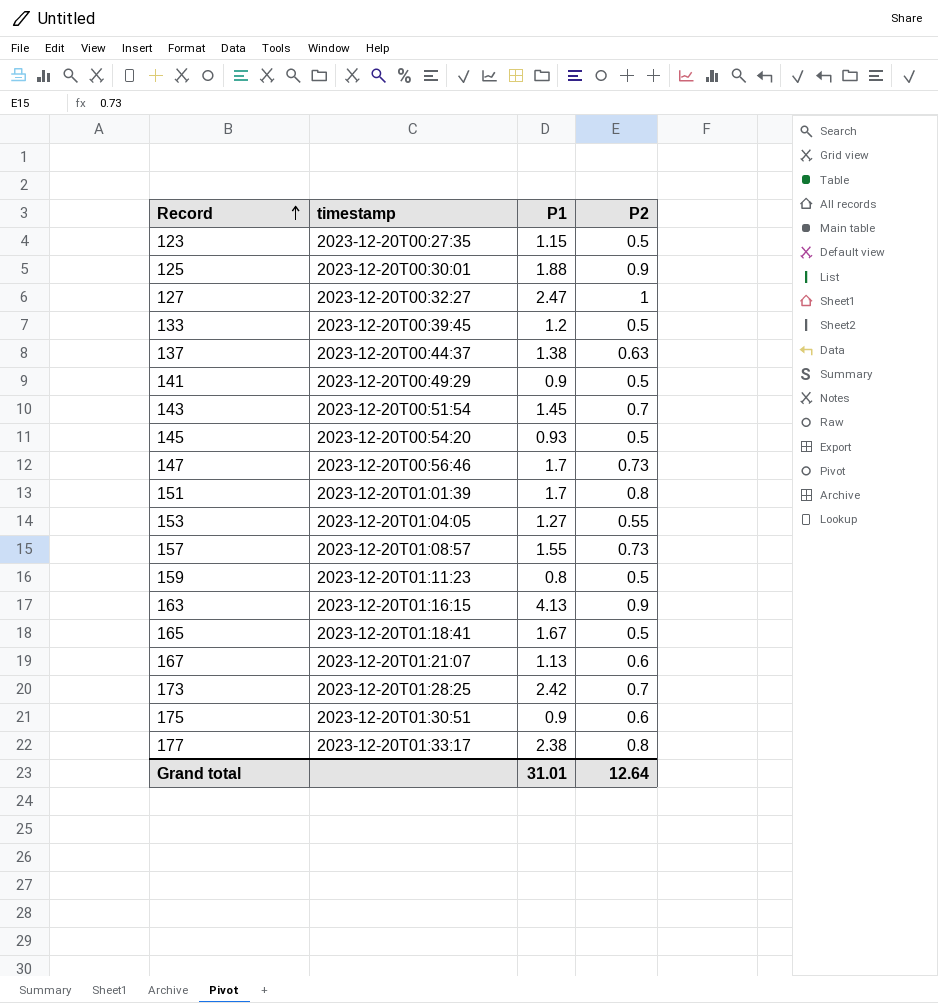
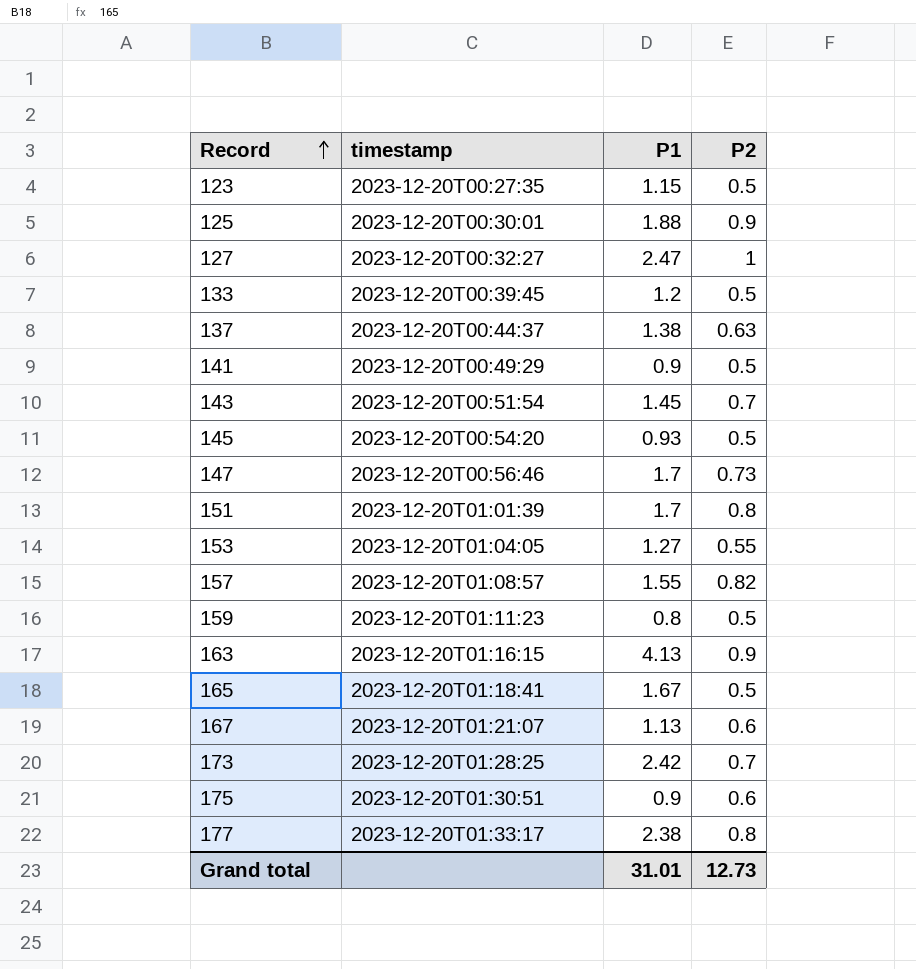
157 | P2: 0.73 -> 0.82
Grand total | P2: 12.64 -> 12.73

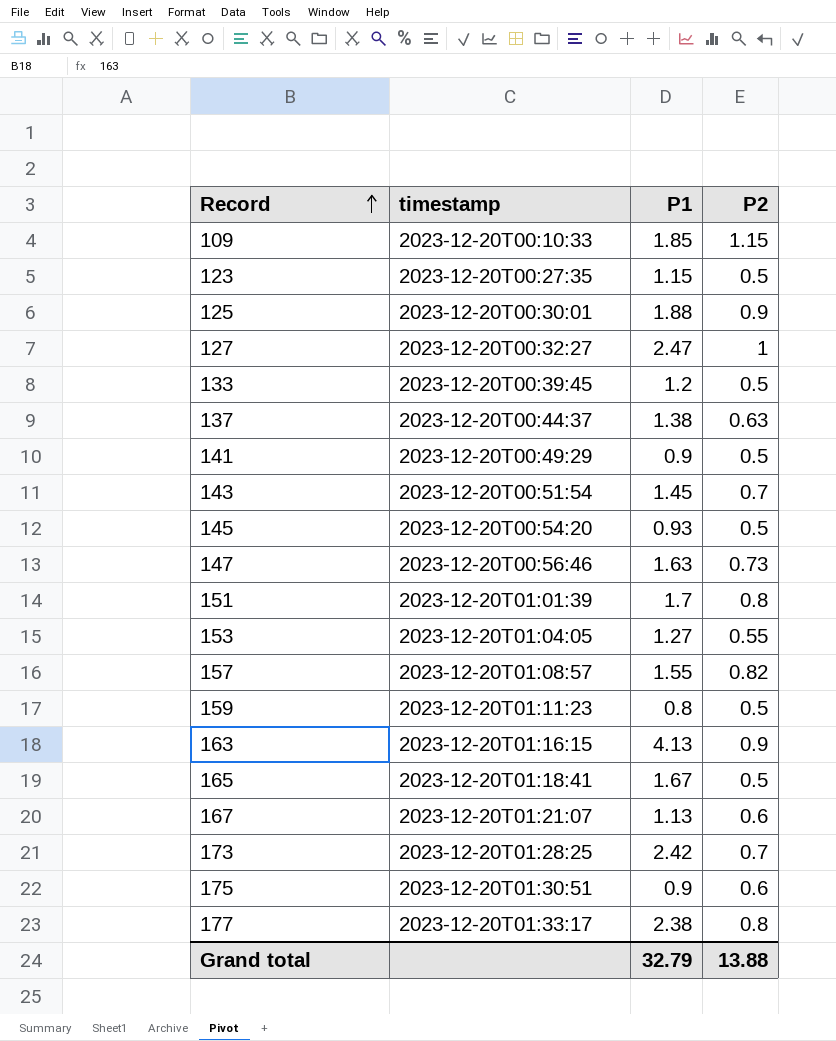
row 109: none -> 2023-12-20T00:10:33 | 1.85 | 1.15
147 | P1: 1.7 -> 1.63
Grand total | P1: 31.01 -> 32.79
Grand total | P2: 12.73 -> 13.88

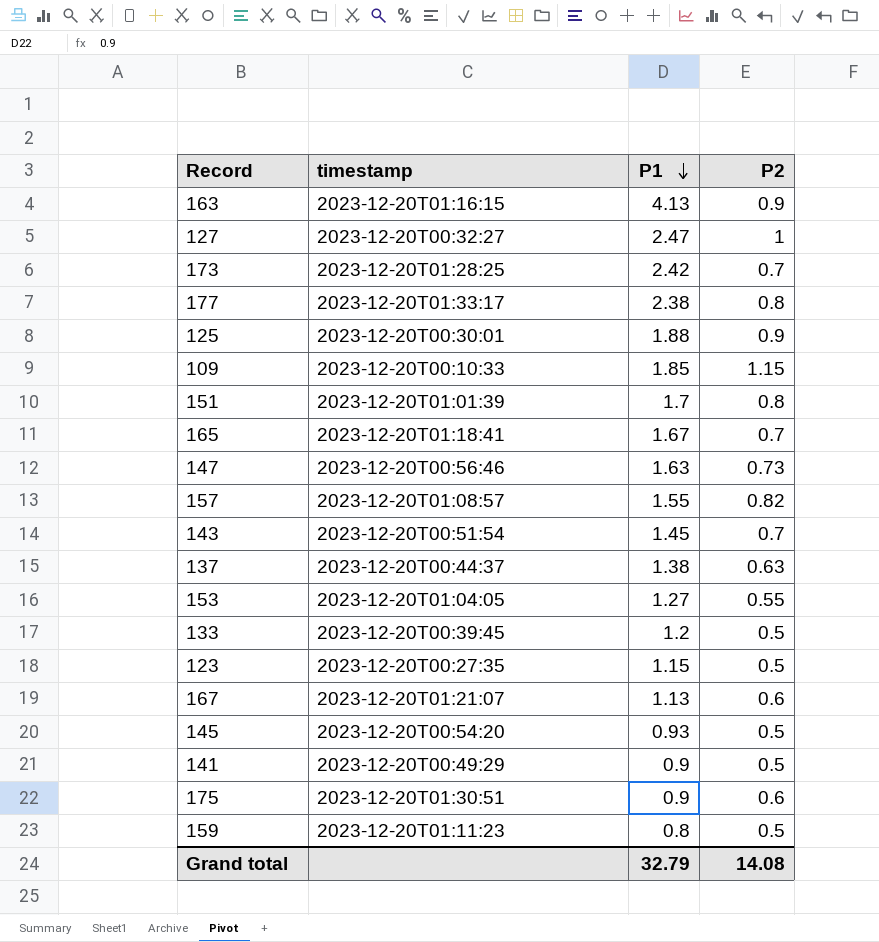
row order: Record ascending -> P1 descending
165 | P2: 0.5 -> 0.7
Grand total | P2: 13.88 -> 14.08

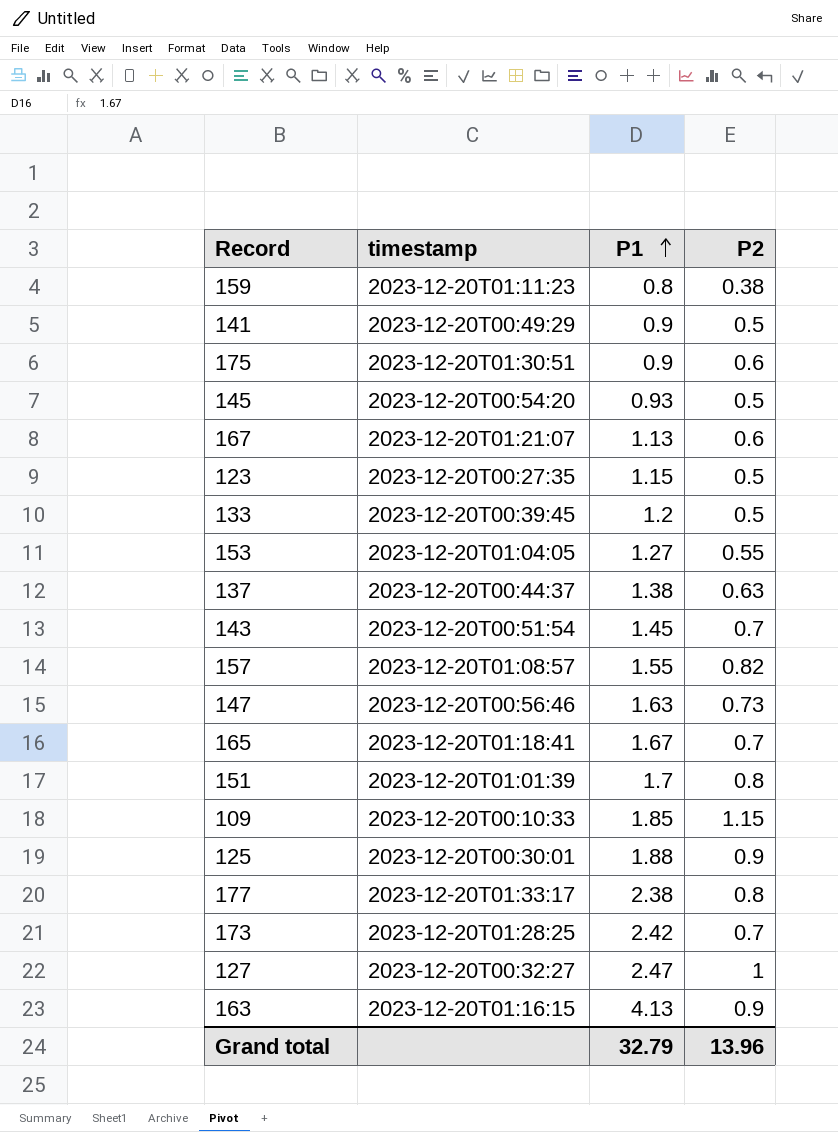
row order: P1 descending -> P1 ascending
159 | P2: 0.5 -> 0.38
Grand total | P2: 14.08 -> 13.96

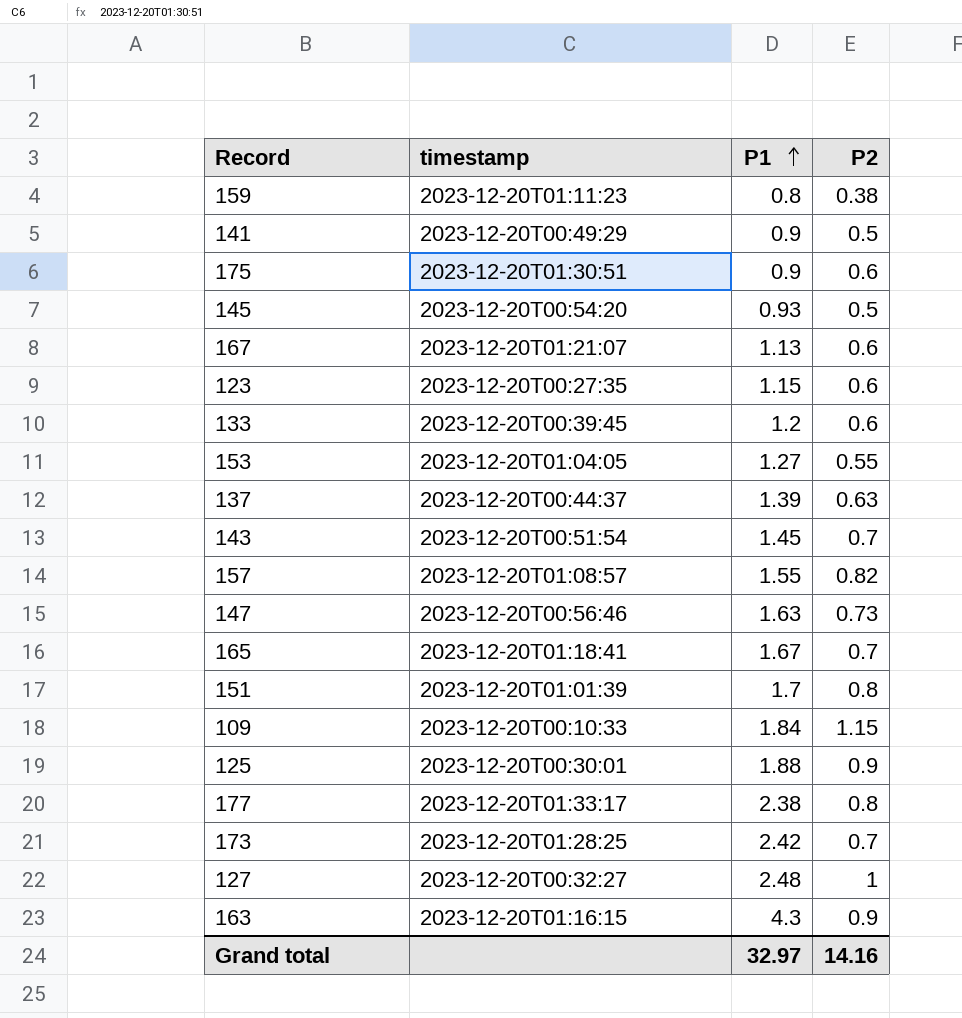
123 | P2: 0.5 -> 0.6
133 | P2: 0.5 -> 0.6
137 | P1: 1.38 -> 1.39
109 | P1: 1.85 -> 1.84
127 | P1: 2.47 -> 2.48
163 | P1: 4.13 -> 4.3
Grand total | P1: 32.79 -> 32.97
Grand total | P2: 13.96 -> 14.16

